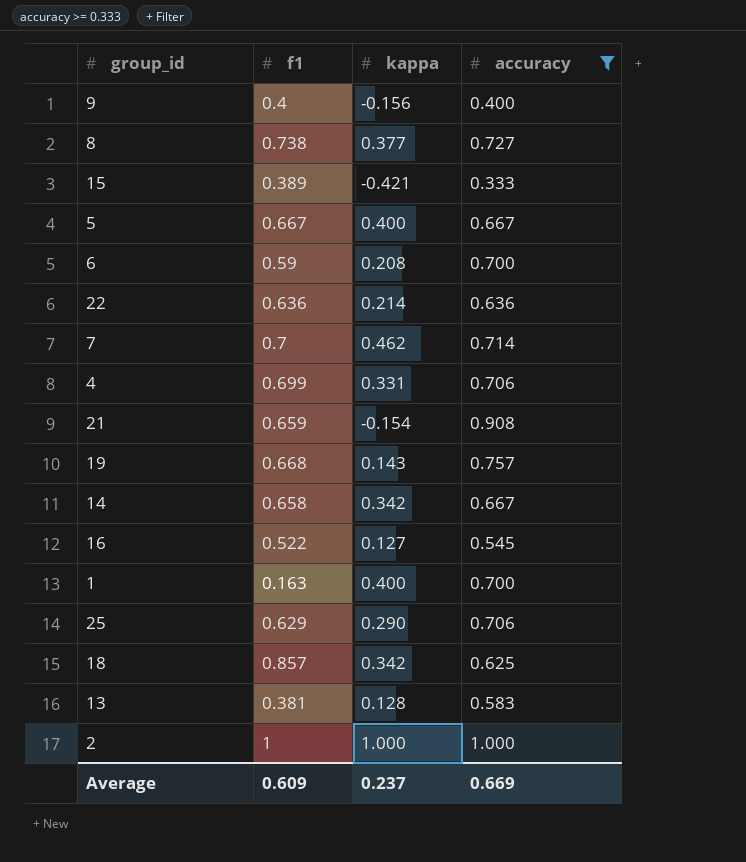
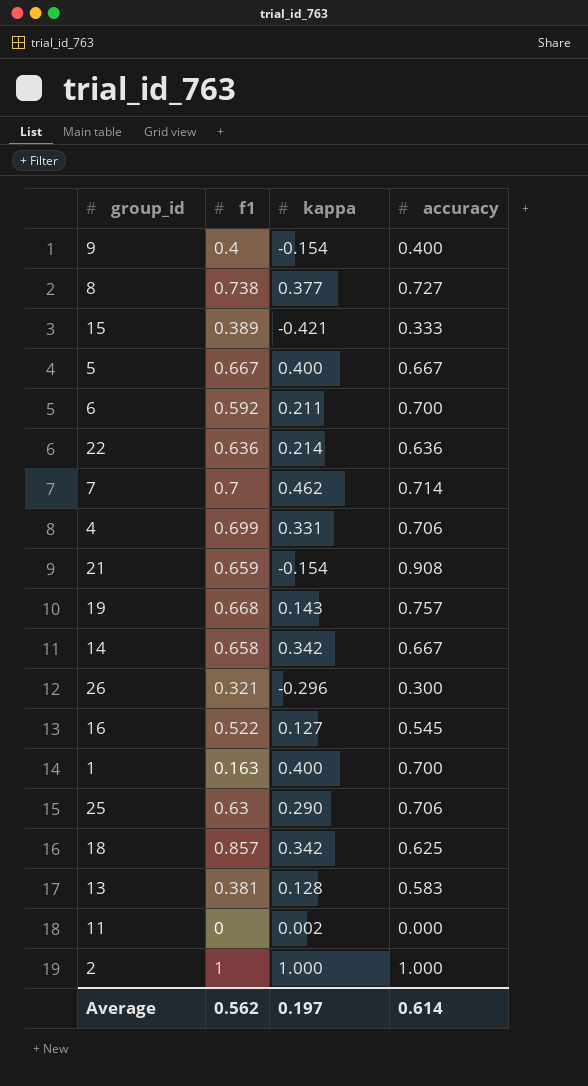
filter: accuracy >= 0.333 -> none
9 | kappa: -0.156 -> -0.154
6 | f1: 0.59 -> 0.592
6 | kappa: 0.208 -> 0.211
25 | f1: 0.629 -> 0.63
Average | f1: 0.609 -> 0.562
Average | kappa: 0.237 -> 0.197
Average | accuracy: 0.669 -> 0.614

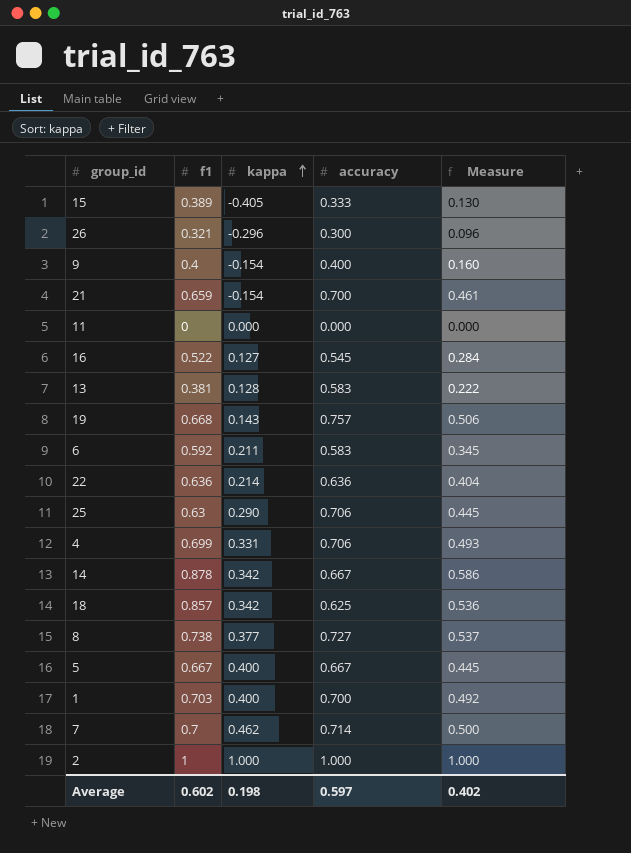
row order: none -> kappa ascending
column Measure | formula: none -> [f1] * [accuracy]
15 | kappa: -0.421 -> -0.405
21 | accuracy: 0.908 -> 0.700
11 | kappa: 0.002 -> 0.000
6 | accuracy: 0.700 -> 0.583
14 | f1: 0.658 -> 0.878
1 | f1: 0.163 -> 0.703
Average | f1: 0.562 -> 0.602
Average | kappa: 0.197 -> 0.198
Average | accuracy: 0.614 -> 0.597

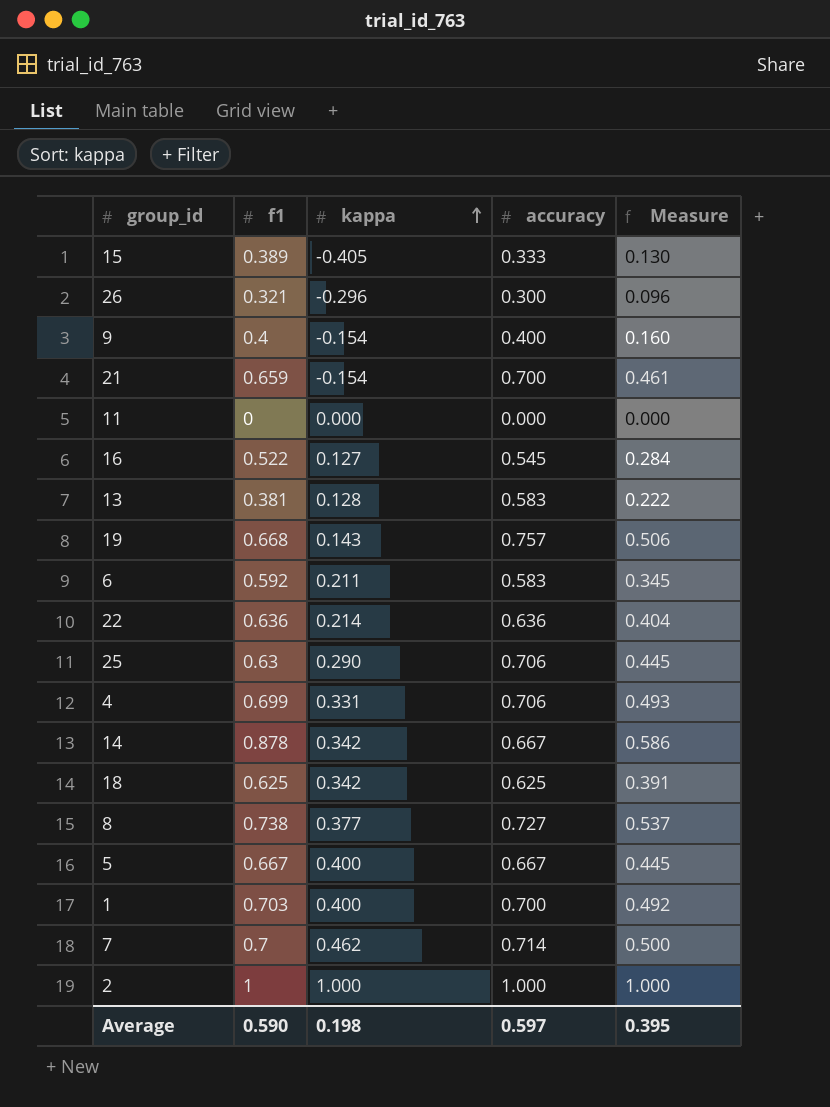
18 | f1: 0.857 -> 0.625
18 | Measure: 0.536 -> 0.391
Average | f1: 0.602 -> 0.590
Average | Measure: 0.402 -> 0.395

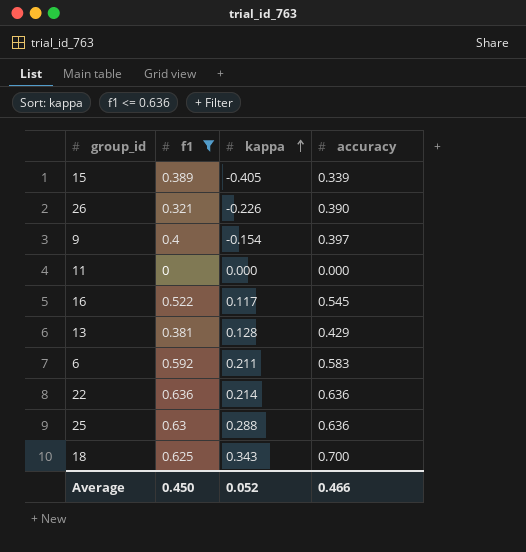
filter: none -> f1 <= 0.636
column Measure | formula: [f1] * [accuracy] -> none
15 | accuracy: 0.333 -> 0.339
26 | kappa: -0.296 -> -0.226
26 | accuracy: 0.300 -> 0.390
9 | accuracy: 0.400 -> 0.397
16 | kappa: 0.127 -> 0.117
13 | accuracy: 0.583 -> 0.429
25 | kappa: 0.290 -> 0.288
25 | accuracy: 0.706 -> 0.636
18 | kappa: 0.342 -> 0.343
18 | accuracy: 0.625 -> 0.700
Average | f1: 0.590 -> 0.450
Average | kappa: 0.198 -> 0.052
Average | accuracy: 0.597 -> 0.466

